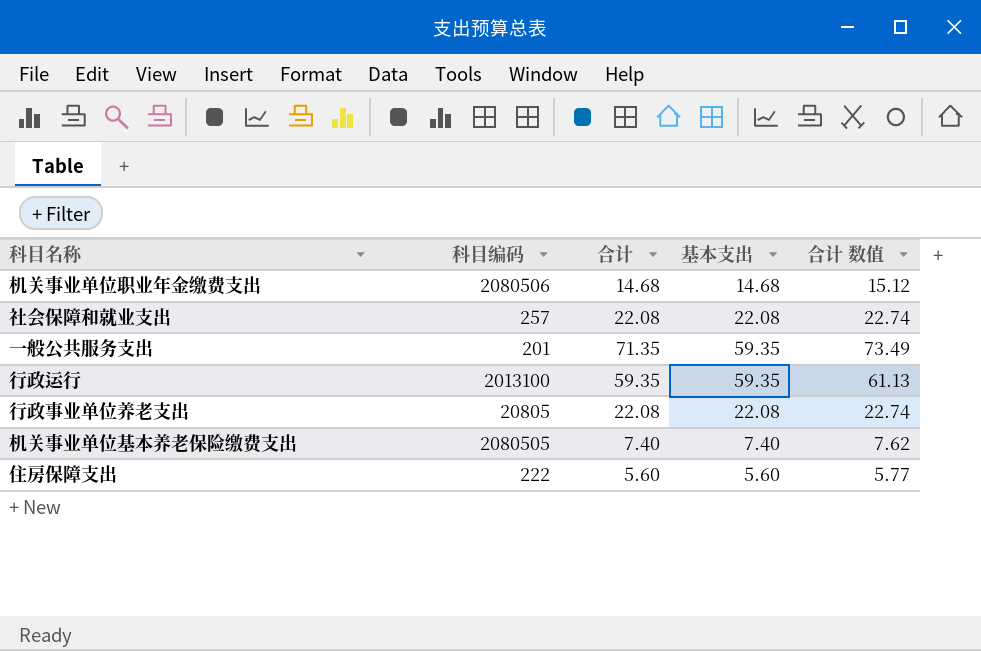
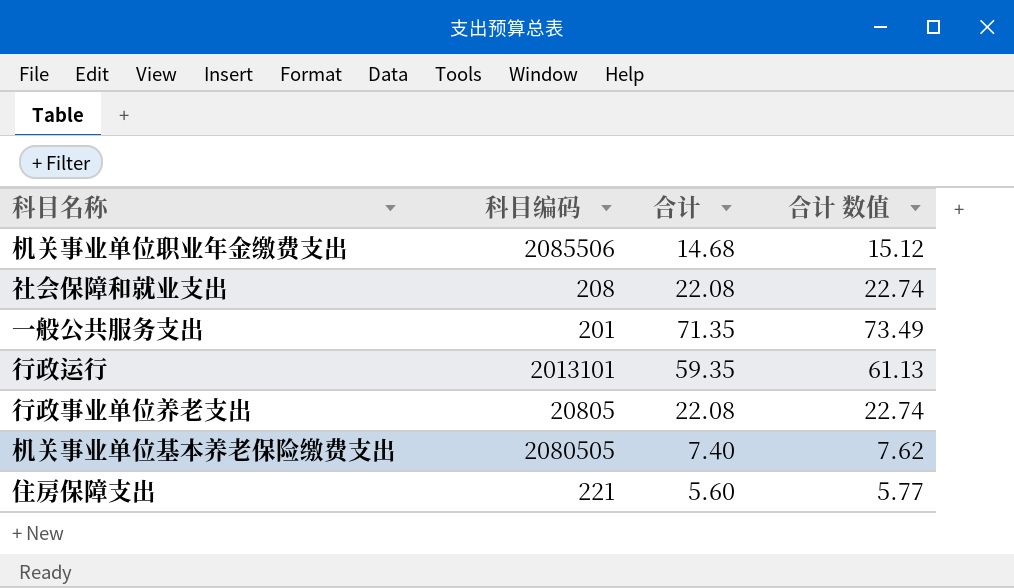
column 基本支出 | position: 4 -> none
机关事业单位职业年金缴费支出 | 科目编码: 2080506 -> 2085506
社会保障和就业支出 | 科目编码: 257 -> 208
行政运行 | 科目编码: 2013100 -> 2013101
住房保障支出 | 科目编码: 222 -> 221

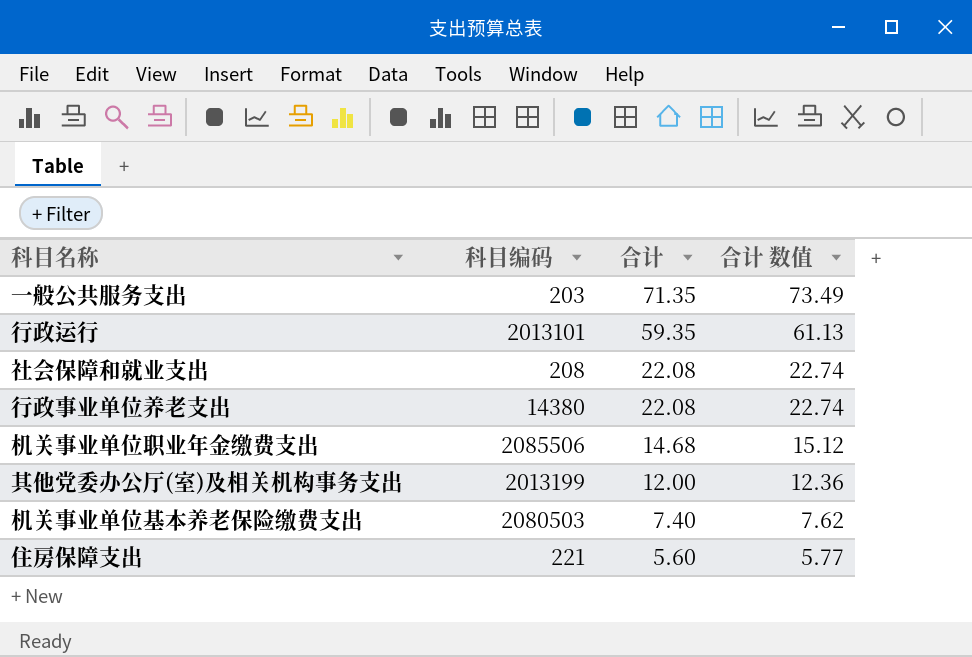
row order: none -> 合计 descending
一般公共服务支出 | 科目编码: 201 -> 203
行政事业单位养老支出 | 科目编码: 20805 -> 14380
row 其他党委办公厅(室)及相关机构事务支出: none -> 2013199 | 12.00 | 12.36
机关事业单位基本养老保险缴费支出 | 科目编码: 2080505 -> 2080503

